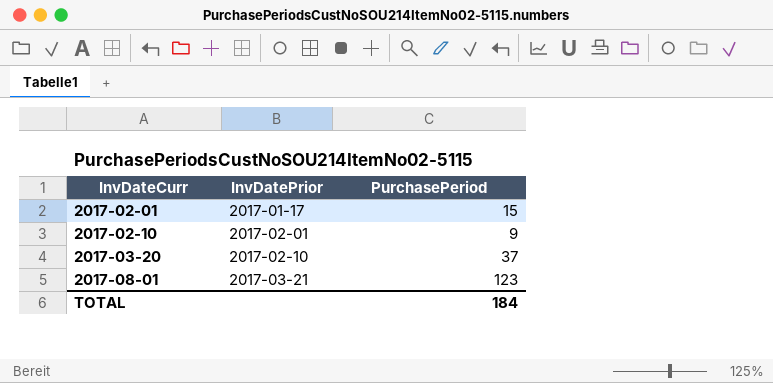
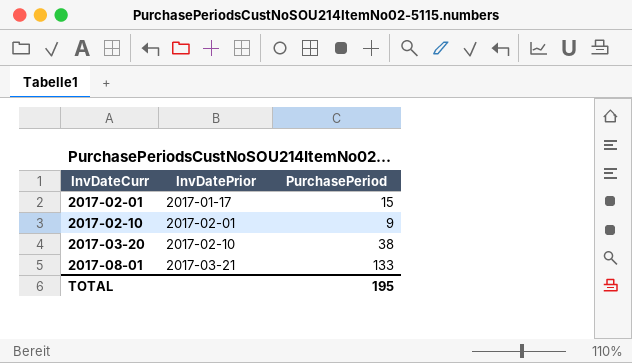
2017-03-20 | PurchasePeriod: 37 -> 38
2017-08-01 | PurchasePeriod: 123 -> 133
TOTAL | PurchasePeriod: 184 -> 195

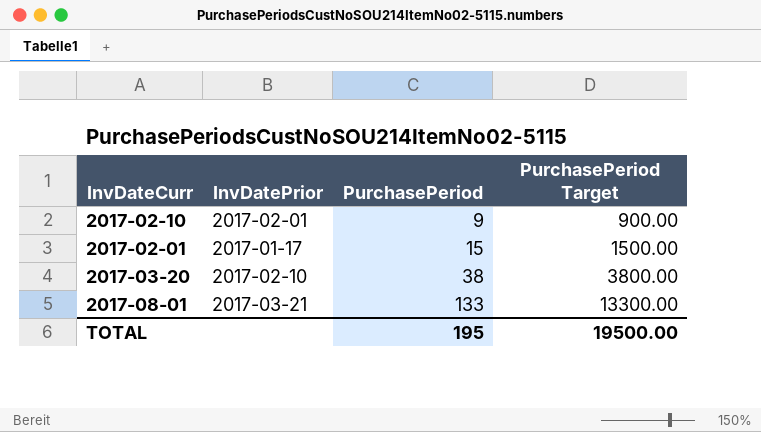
row order: InvDateCurr ascending -> PurchasePeriod ascending
column PurchasePeriod Target | formula: none -> [PurchasePeriod] * 100

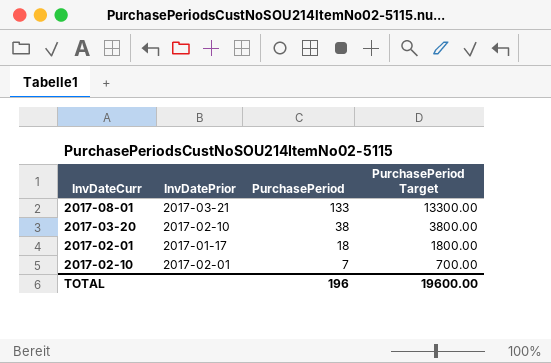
row order: PurchasePeriod ascending -> PurchasePeriod descending
2017-02-01 | PurchasePeriod: 15 -> 18
2017-02-01 | PurchasePeriod Target: 1500.00 -> 1800.00
2017-02-10 | PurchasePeriod: 9 -> 7
2017-02-10 | PurchasePeriod Target: 900.00 -> 700.00
TOTAL | PurchasePeriod: 195 -> 196
TOTAL | PurchasePeriod Target: 19500.00 -> 19600.00

